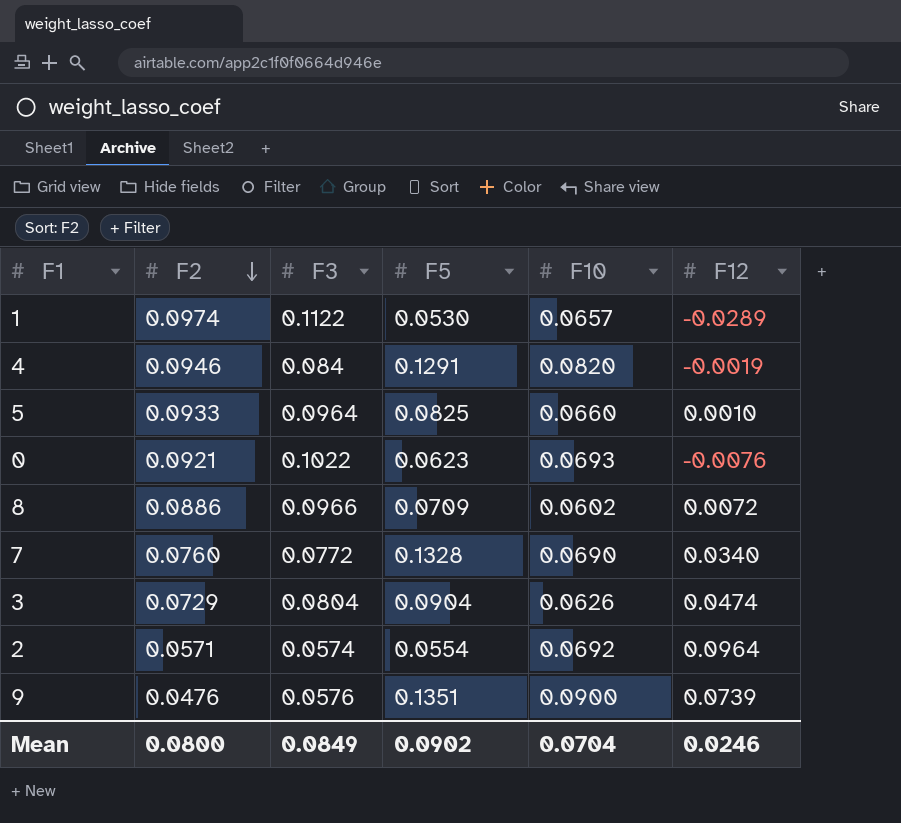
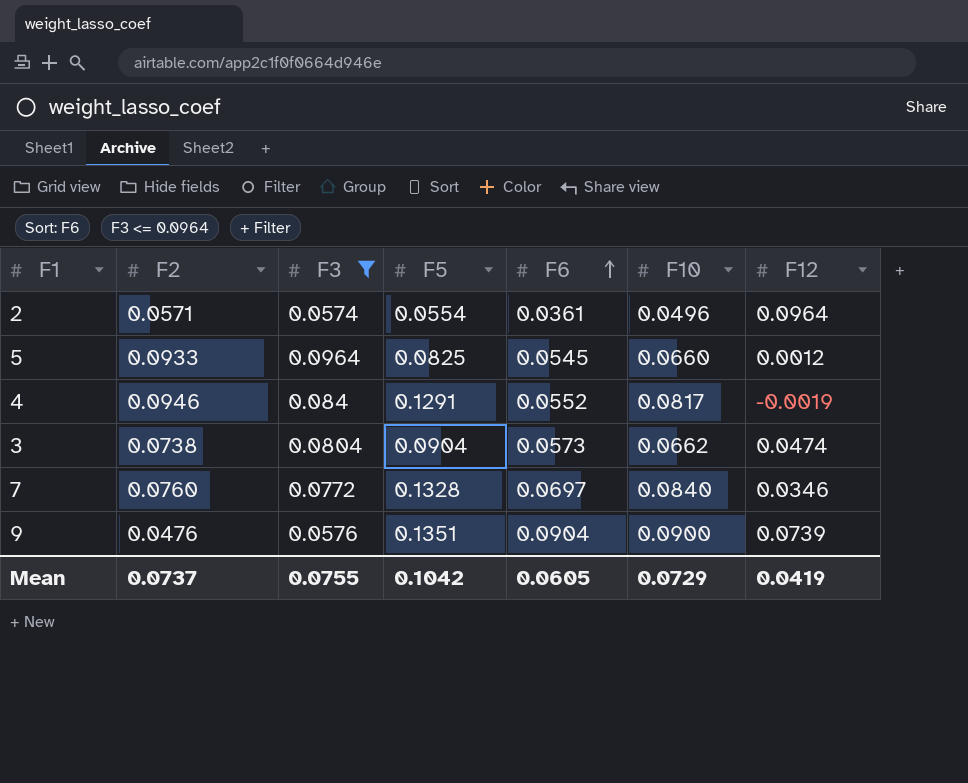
filter: none -> F3 <= 0.0964
row order: F2 descending -> F6 ascending
column F6 | position: none -> 5
2 | F10: 0.0692 -> 0.0496
5 | F12: 0.0010 -> 0.0012
4 | F10: 0.0820 -> 0.0817
3 | F2: 0.0729 -> 0.0738
3 | F10: 0.0626 -> 0.0662
7 | F10: 0.0690 -> 0.0840
7 | F12: 0.0340 -> 0.0346
Mean | F2: 0.0800 -> 0.0737
Mean | F3: 0.0849 -> 0.0755
Mean | F5: 0.0902 -> 0.1042
Mean | F10: 0.0704 -> 0.0729
Mean | F12: 0.0246 -> 0.0419

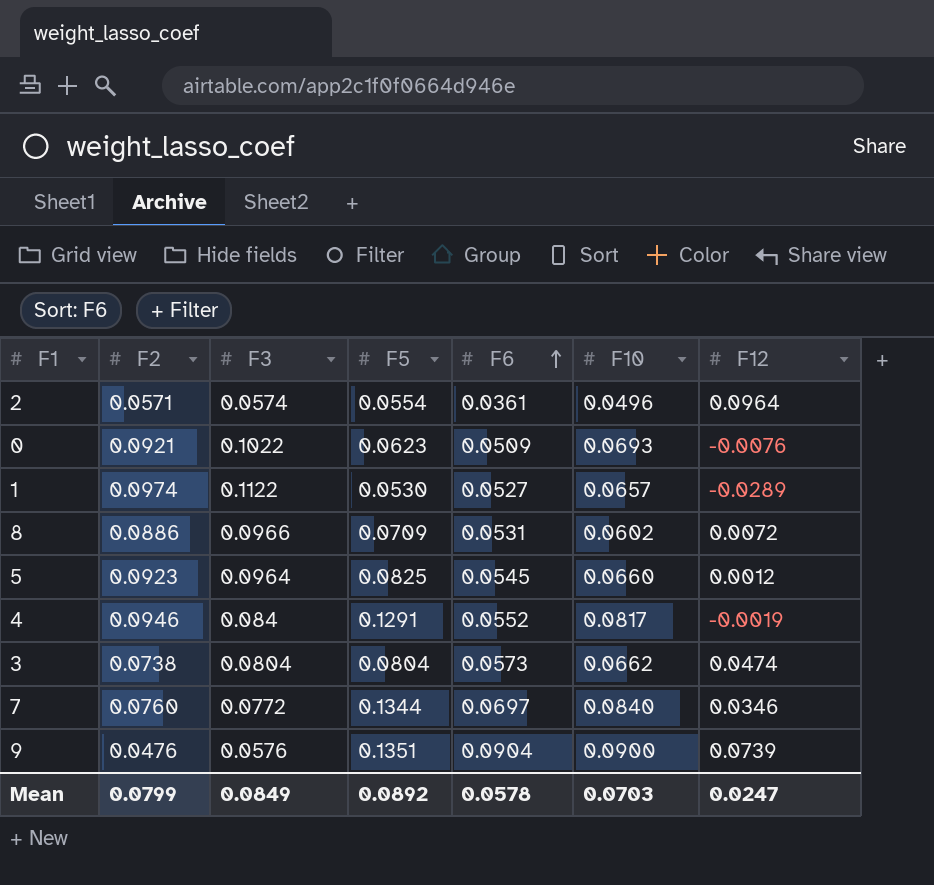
filter: F3 <= 0.0964 -> none
5 | F2: 0.0933 -> 0.0923
3 | F5: 0.0904 -> 0.0804
7 | F5: 0.1328 -> 0.1344
Mean | F2: 0.0737 -> 0.0799
Mean | F3: 0.0755 -> 0.0849
Mean | F5: 0.1042 -> 0.0892
Mean | F6: 0.0605 -> 0.0578
Mean | F10: 0.0729 -> 0.0703
Mean | F12: 0.0419 -> 0.0247

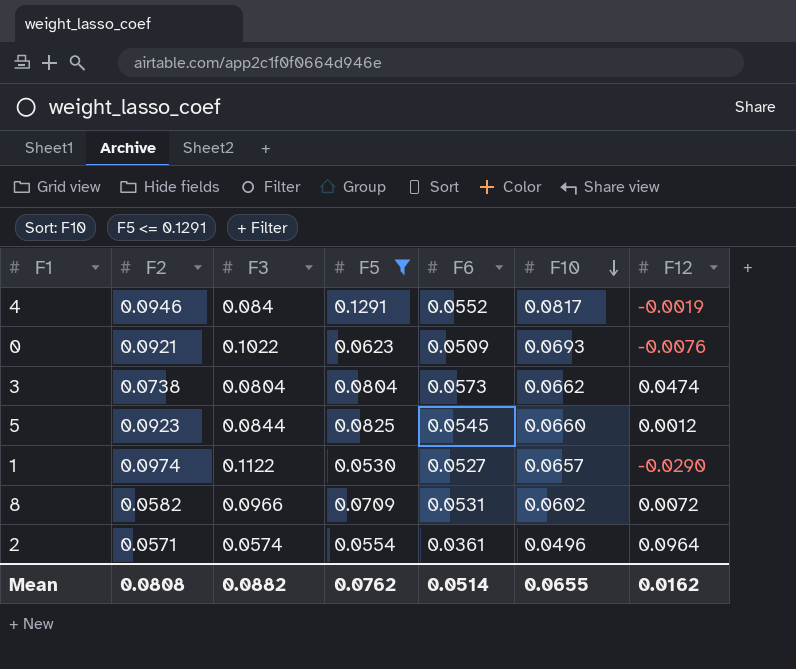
filter: none -> F5 <= 0.1291
row order: F6 ascending -> F10 descending
5 | F3: 0.0964 -> 0.0844
1 | F12: -0.0289 -> -0.0290
8 | F2: 0.0886 -> 0.0582
Mean | F2: 0.0799 -> 0.0808
Mean | F3: 0.0849 -> 0.0882
Mean | F5: 0.0892 -> 0.0762
Mean | F6: 0.0578 -> 0.0514
Mean | F10: 0.0703 -> 0.0655
Mean | F12: 0.0247 -> 0.0162

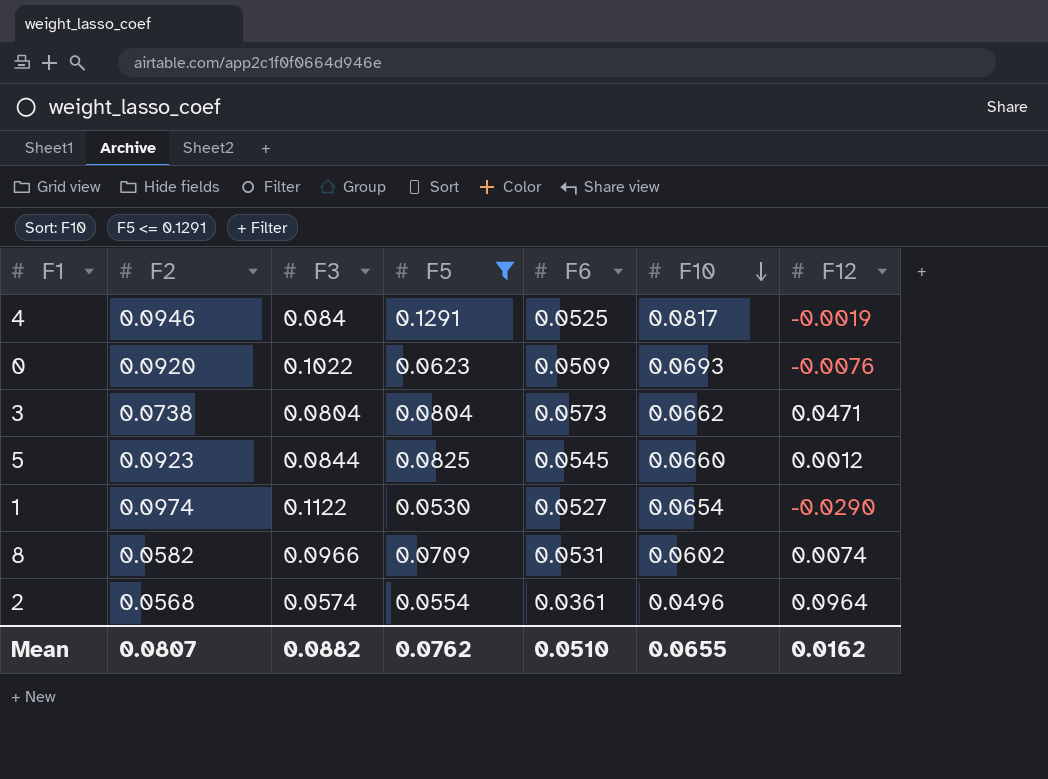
4 | F6: 0.0552 -> 0.0525
0 | F2: 0.0921 -> 0.0920
3 | F12: 0.0474 -> 0.0471
1 | F10: 0.0657 -> 0.0654
8 | F12: 0.0072 -> 0.0074
2 | F2: 0.0571 -> 0.0568
Mean | F2: 0.0808 -> 0.0807
Mean | F6: 0.0514 -> 0.0510

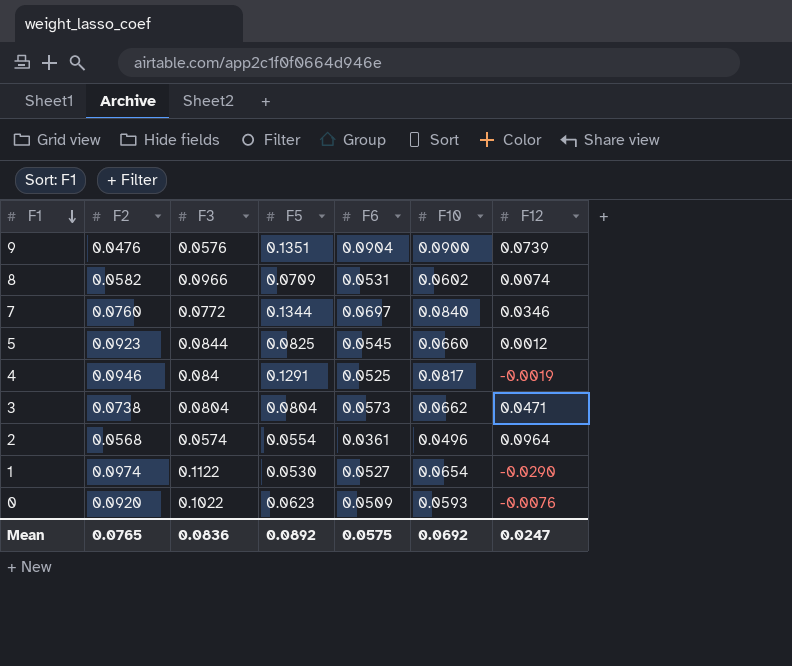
filter: F5 <= 0.1291 -> none
row order: F10 descending -> F1 descending
0 | F10: 0.0693 -> 0.0593
Mean | F2: 0.0807 -> 0.0765
Mean | F3: 0.0882 -> 0.0836
Mean | F5: 0.0762 -> 0.0892
Mean | F6: 0.0510 -> 0.0575
Mean | F10: 0.0655 -> 0.0692
Mean | F12: 0.0162 -> 0.0247

